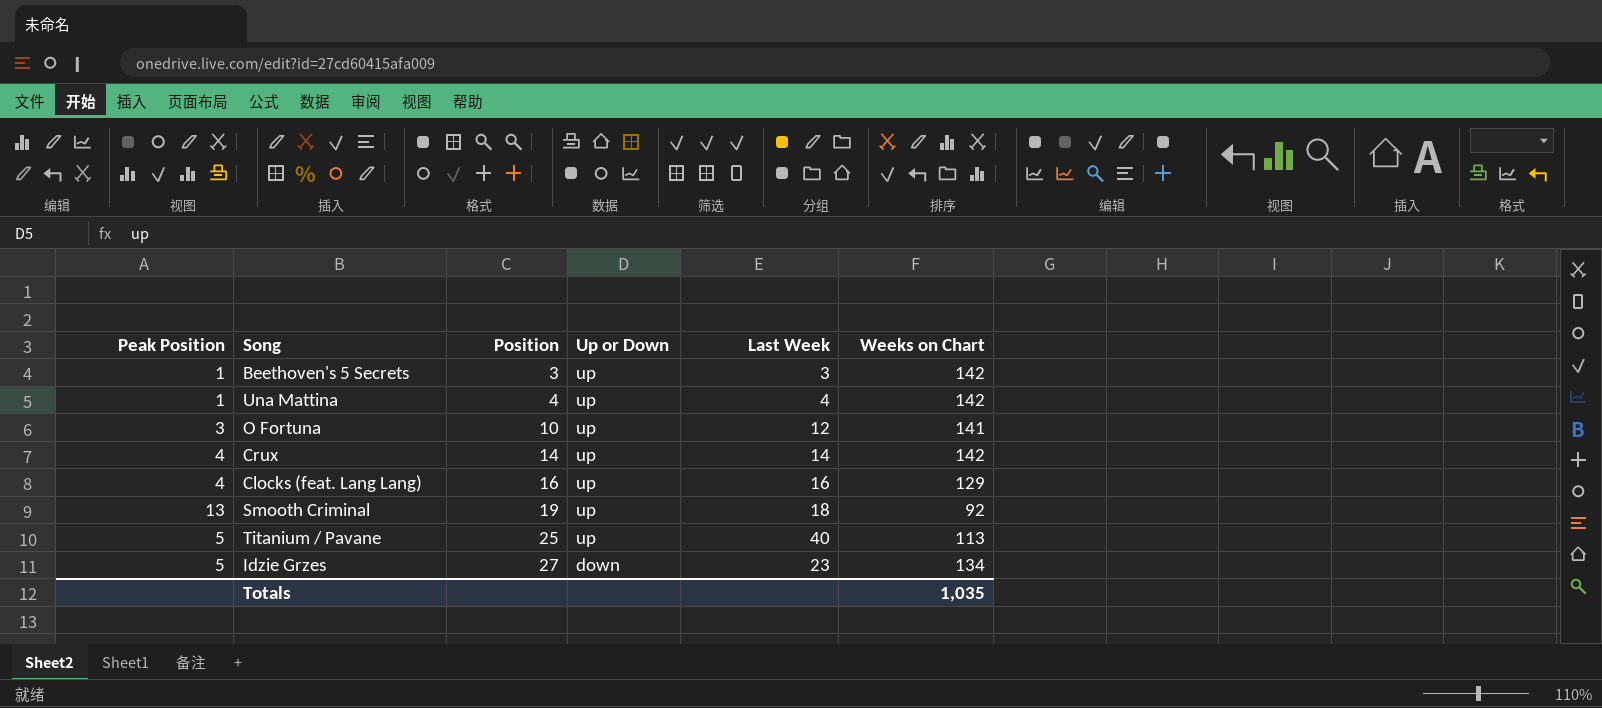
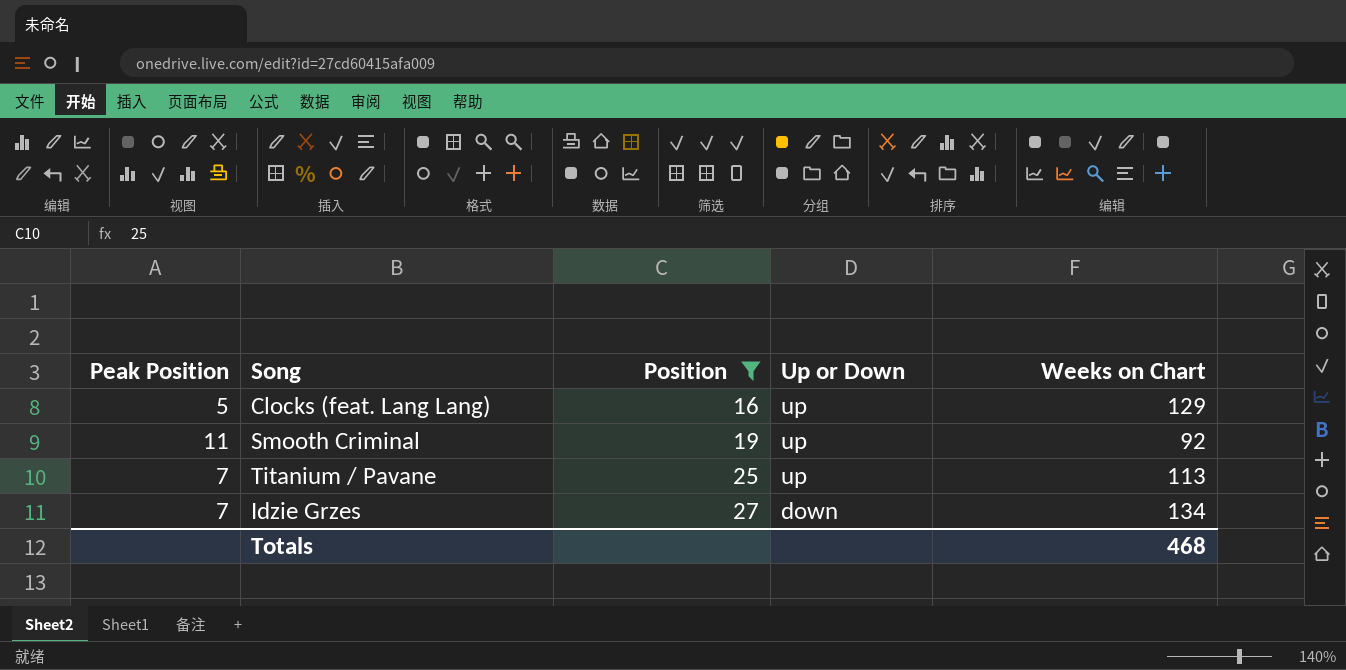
filter: none -> Position >= 16
column Last Week | position: 5 -> none
Clocks (feat. Lang Lang) | Peak Position: 4 -> 5
Smooth Criminal | Peak Position: 13 -> 11
Titanium / Pavane | Peak Position: 5 -> 7
Idzie Grzes | Peak Position: 5 -> 7
Totals | Weeks on Chart: 1,035 -> 468

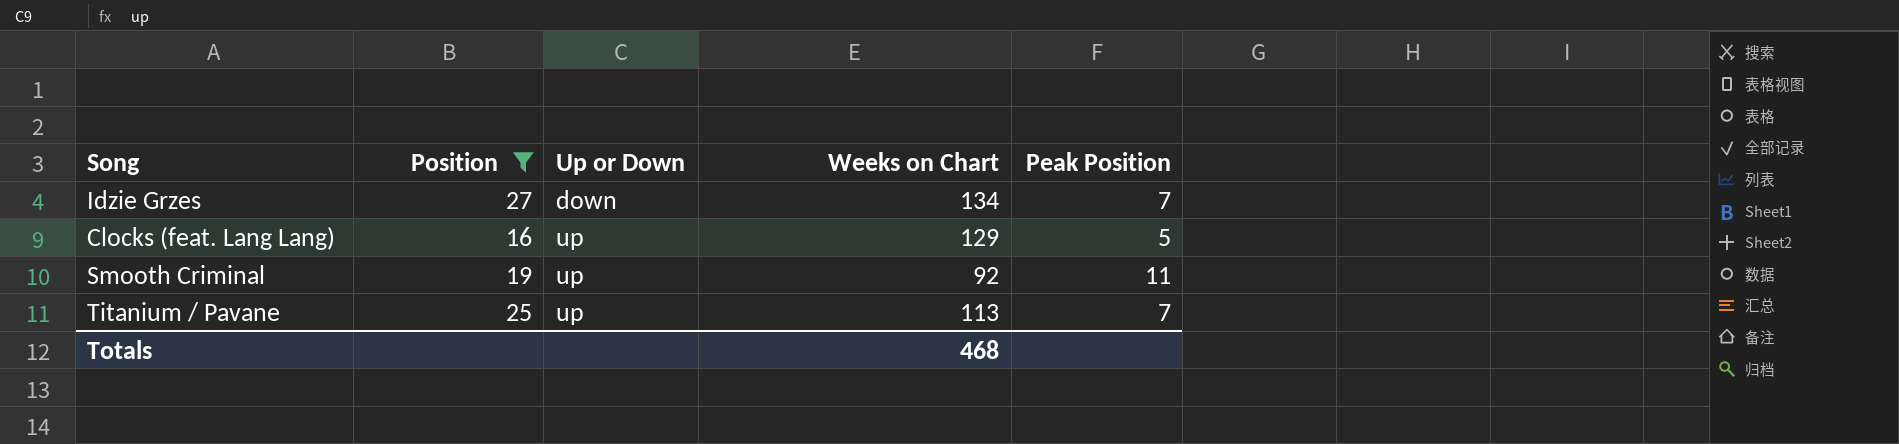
row order: Position ascending -> Up or Down ascending
column Peak Position | position: 1 -> 5

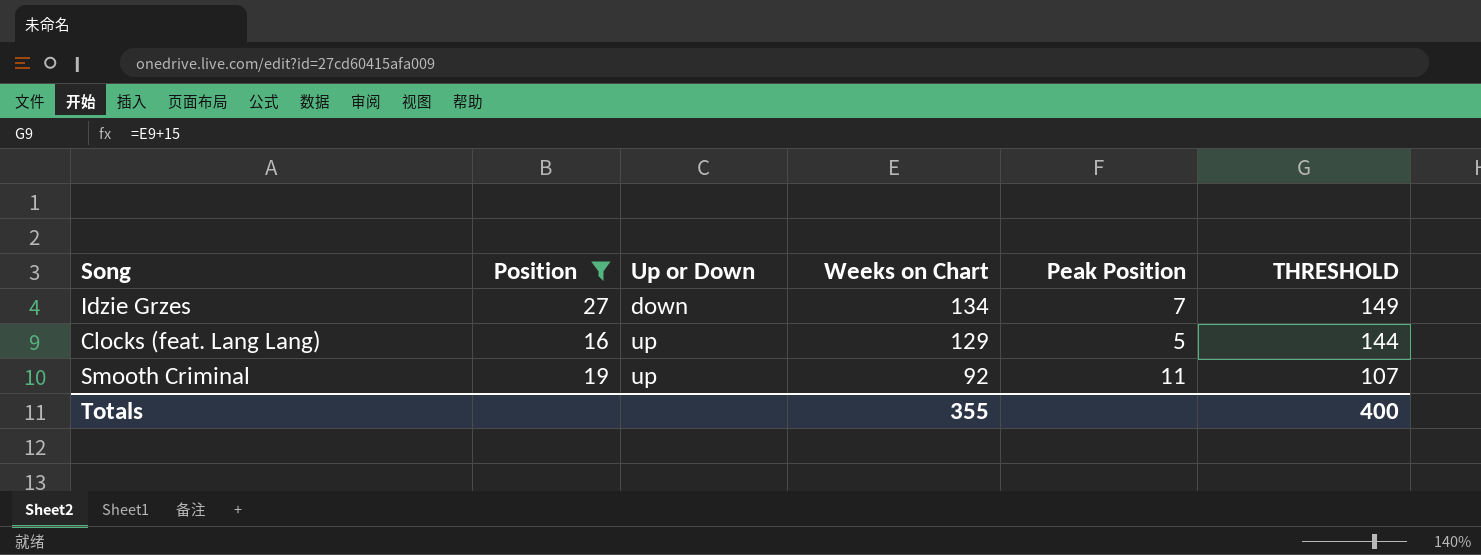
column THRESHOLD | formula: none -> [Weeks on Chart] + 15
row Titanium / Pavane: 25 | up | 113 | 7 -> none
Totals | Weeks on Chart: 468 -> 355

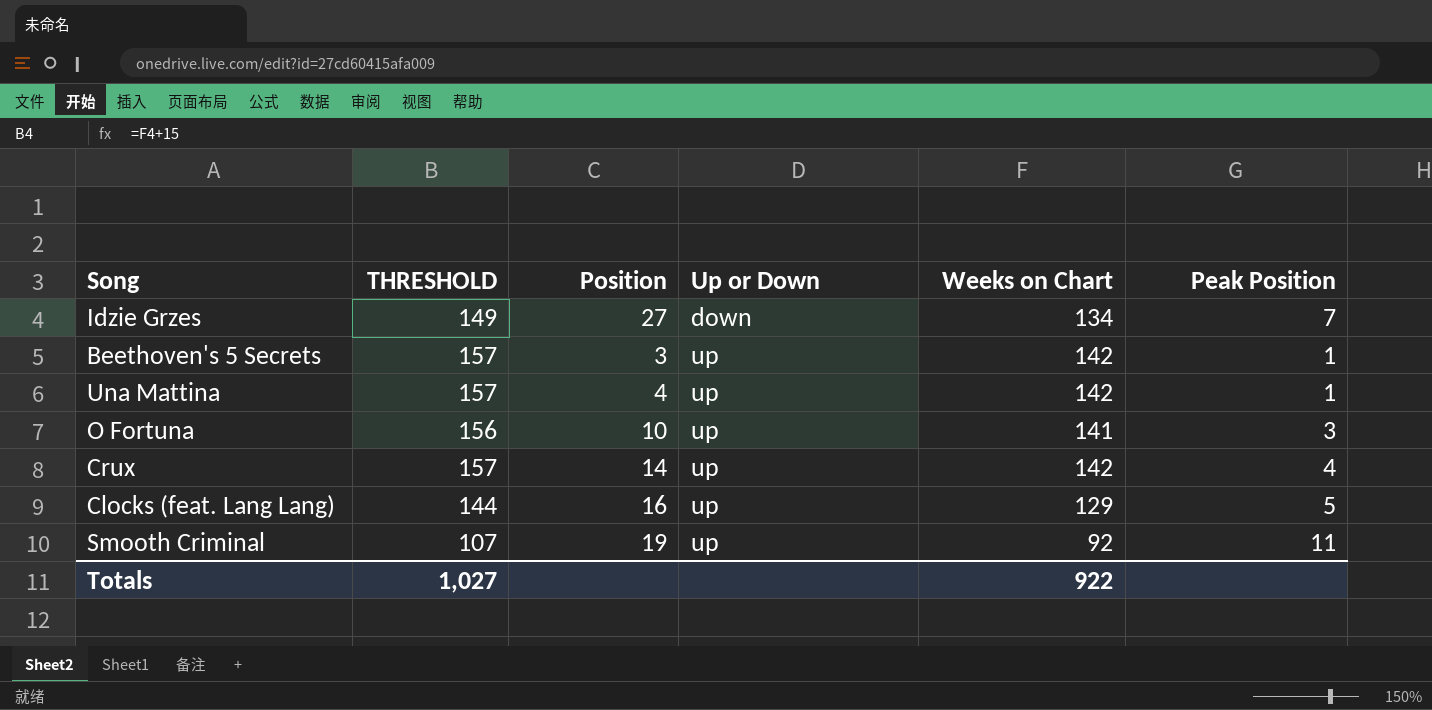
filter: Position >= 16 -> none
column THRESHOLD | position: 6 -> 2
Totals | THRESHOLD: 400 -> 1,027
Totals | Weeks on Chart: 355 -> 922

